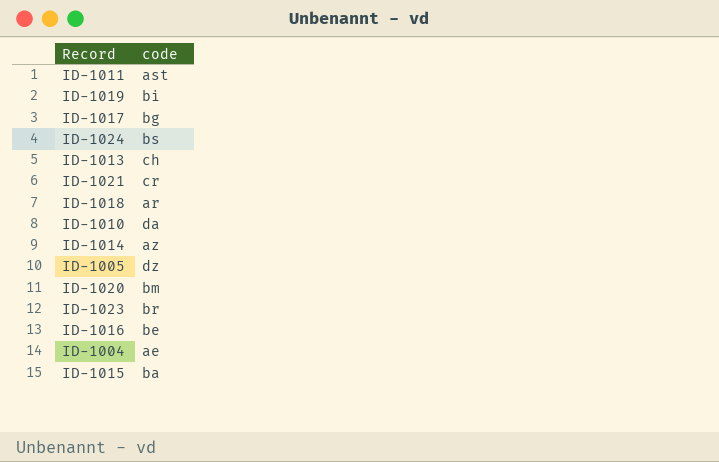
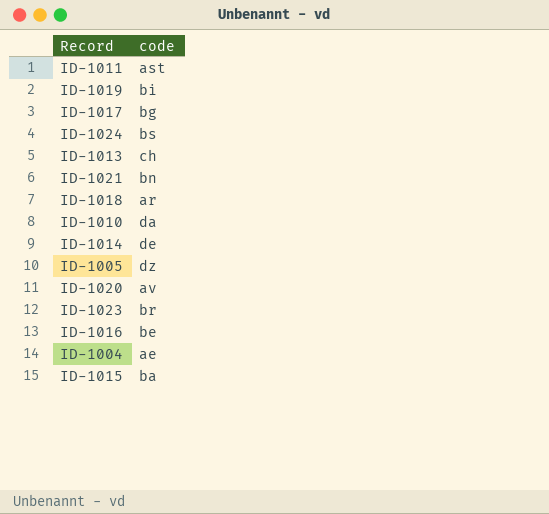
ID-1021 | code: cr -> bn
ID-1014 | code: az -> de
ID-1020 | code: bm -> av

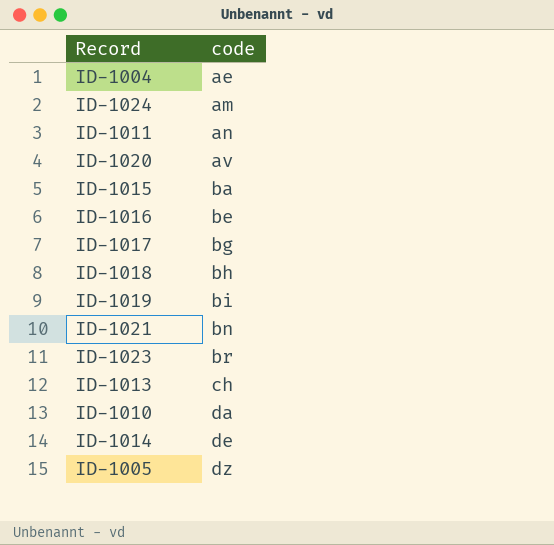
row order: none -> code ascending
ID-1024 | code: bs -> am
ID-1011 | code: ast -> an
ID-1018 | code: ar -> bh

